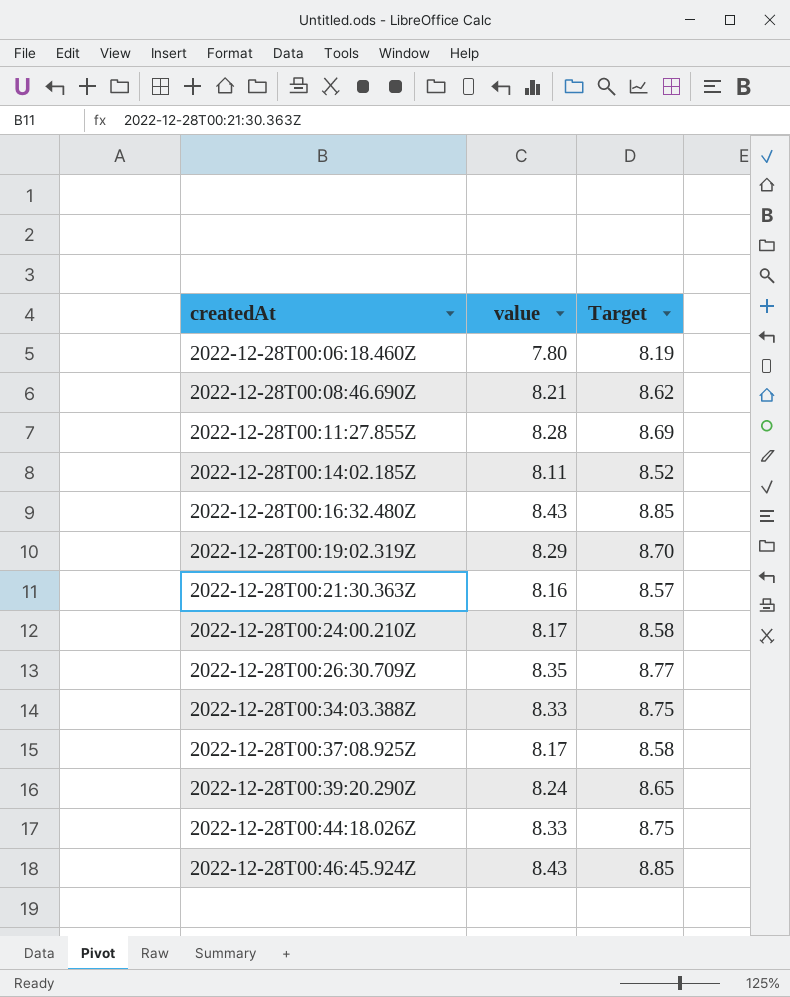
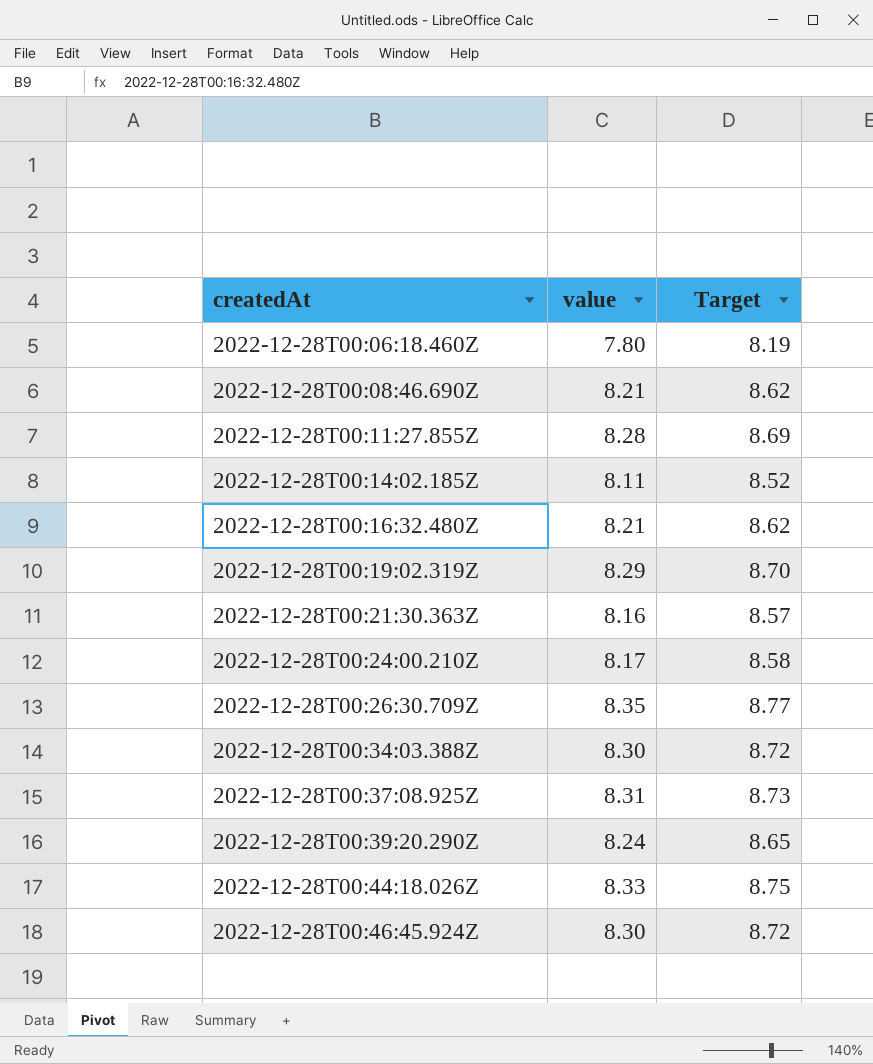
2022-12-28T00:16:32.480Z | value: 8.43 -> 8.21
2022-12-28T00:16:32.480Z | Target: 8.85 -> 8.62
2022-12-28T00:34:03.388Z | value: 8.33 -> 8.30
2022-12-28T00:34:03.388Z | Target: 8.75 -> 8.72
2022-12-28T00:37:08.925Z | value: 8.17 -> 8.31
2022-12-28T00:37:08.925Z | Target: 8.58 -> 8.73
2022-12-28T00:46:45.924Z | value: 8.43 -> 8.30
2022-12-28T00:46:45.924Z | Target: 8.85 -> 8.72

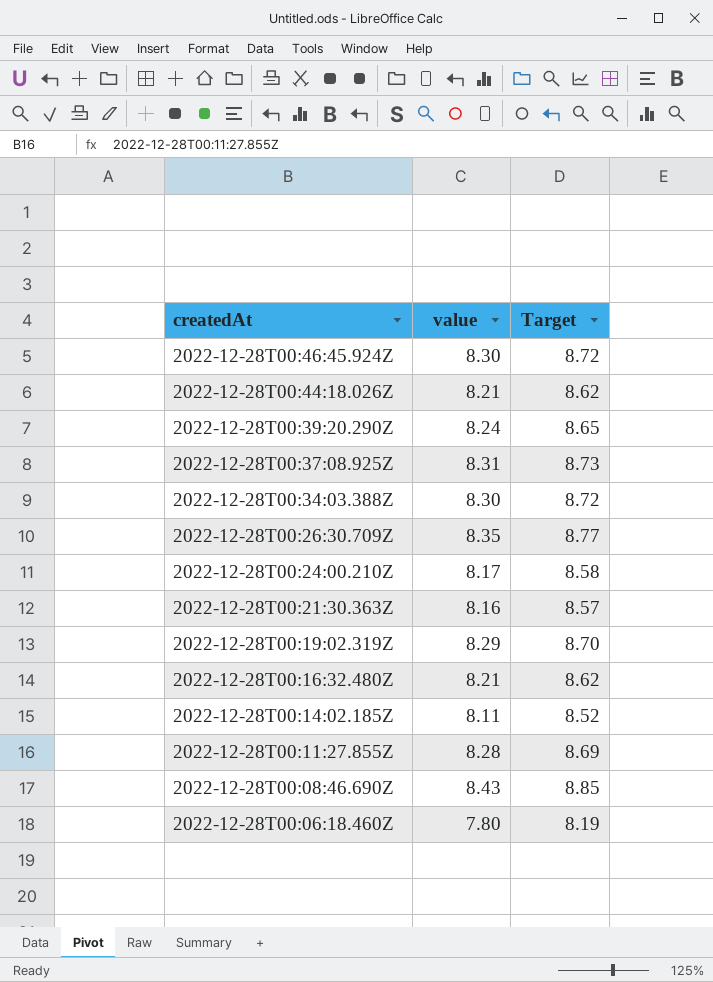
row order: createdAt ascending -> createdAt descending
2022-12-28T00:44:18.026Z | value: 8.33 -> 8.21
2022-12-28T00:44:18.026Z | Target: 8.75 -> 8.62
2022-12-28T00:08:46.690Z | value: 8.21 -> 8.43
2022-12-28T00:08:46.690Z | Target: 8.62 -> 8.85

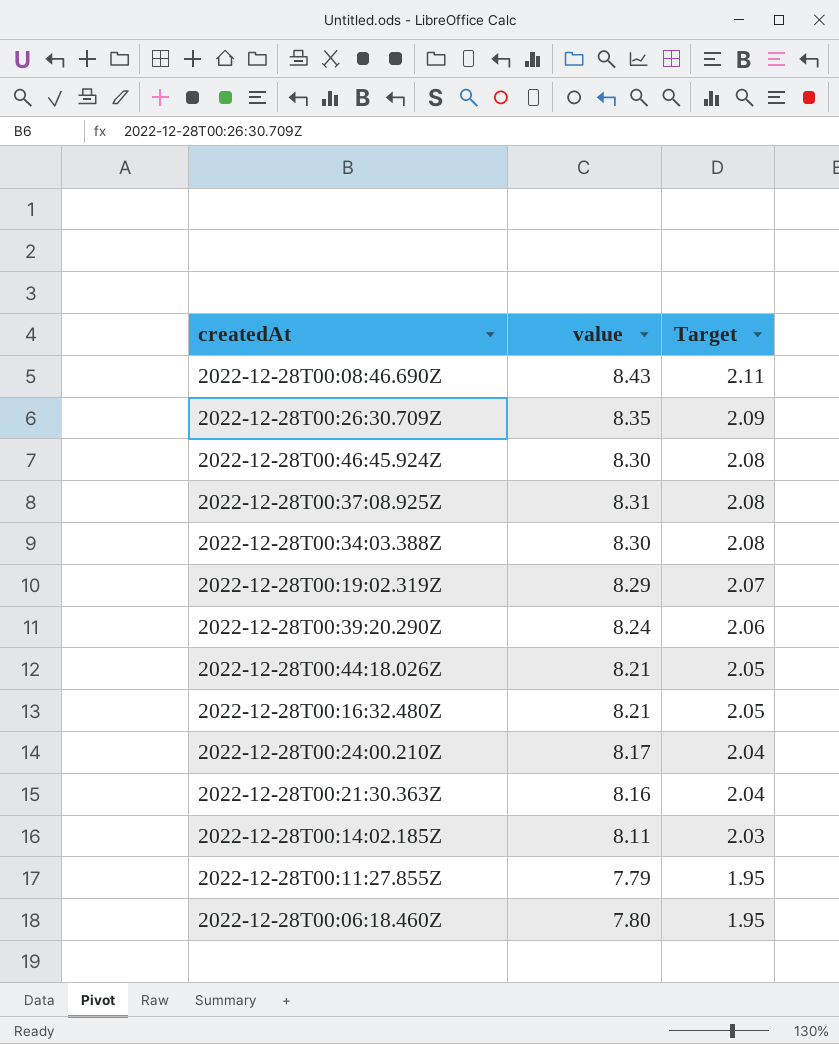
row order: createdAt descending -> Target descending
column Target | formula: [value] * 1.05 -> [value] * 0.25
2022-12-28T00:11:27.855Z | value: 8.28 -> 7.79

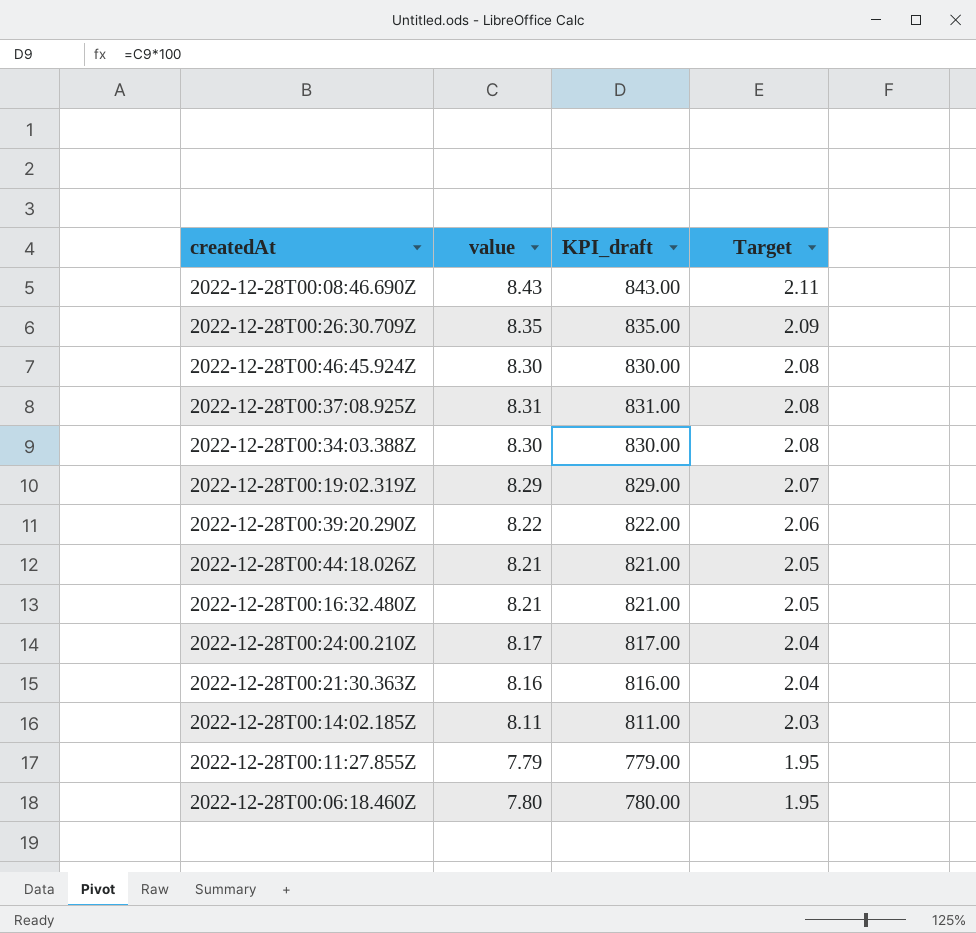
column KPI_draft | formula: none -> [value] * 100
2022-12-28T00:39:20.290Z | value: 8.24 -> 8.22

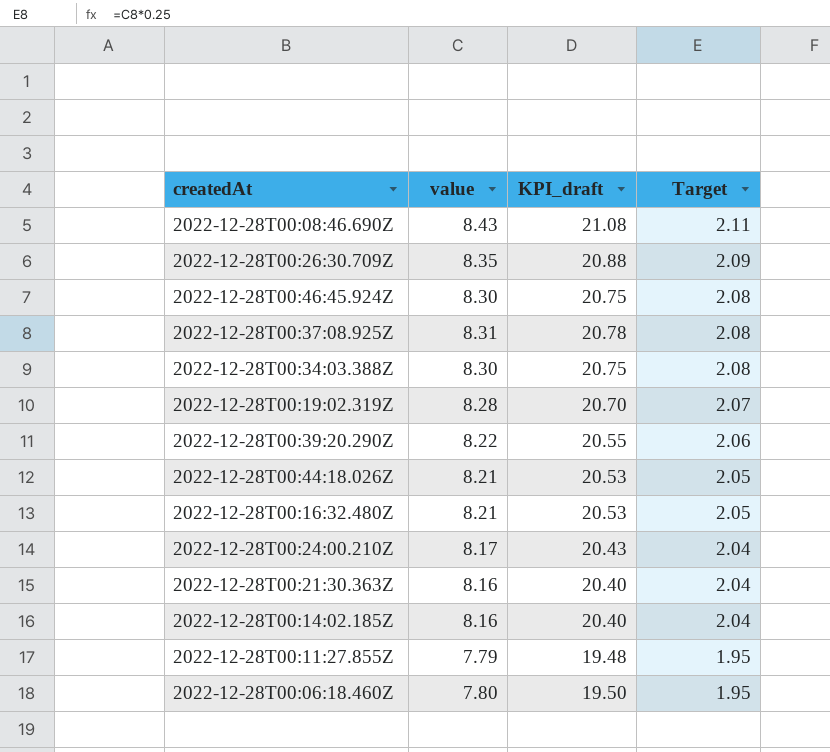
column KPI_draft | formula: [value] * 100 -> [value] * 2.5
2022-12-28T00:19:02.319Z | value: 8.29 -> 8.28
2022-12-28T00:14:02.185Z | value: 8.11 -> 8.16
2022-12-28T00:14:02.185Z | Target: 2.03 -> 2.04

